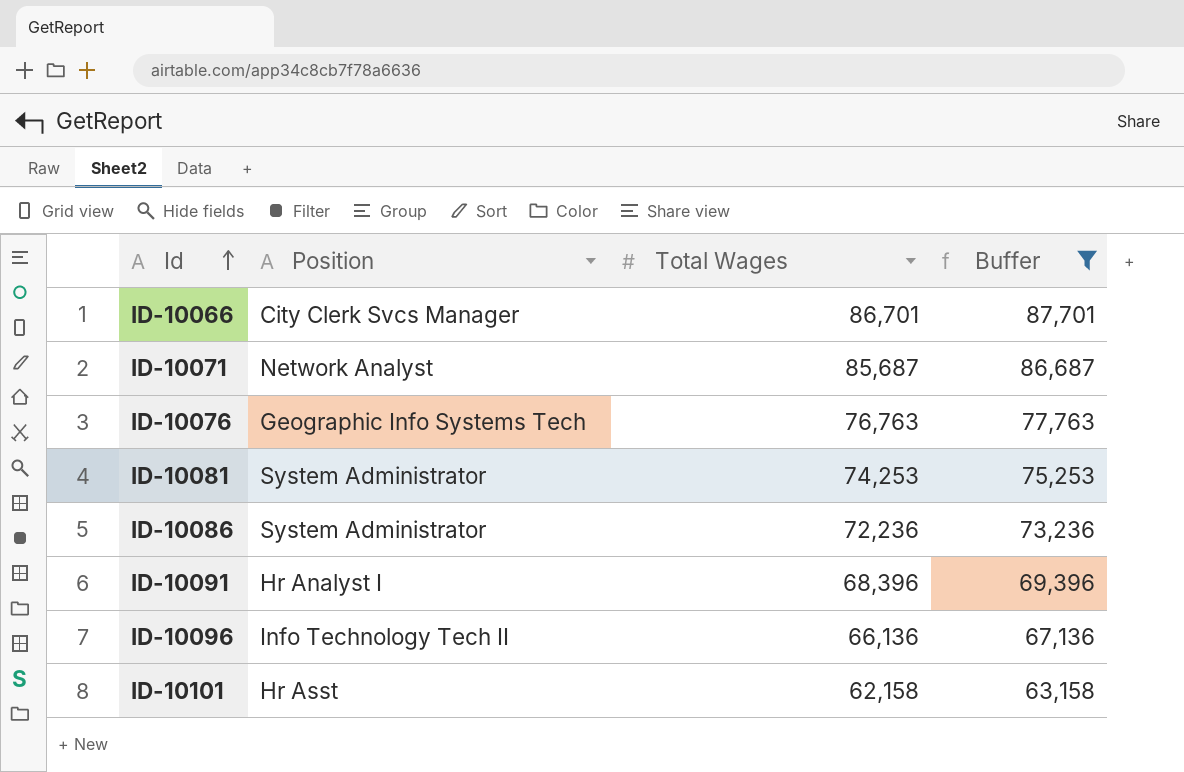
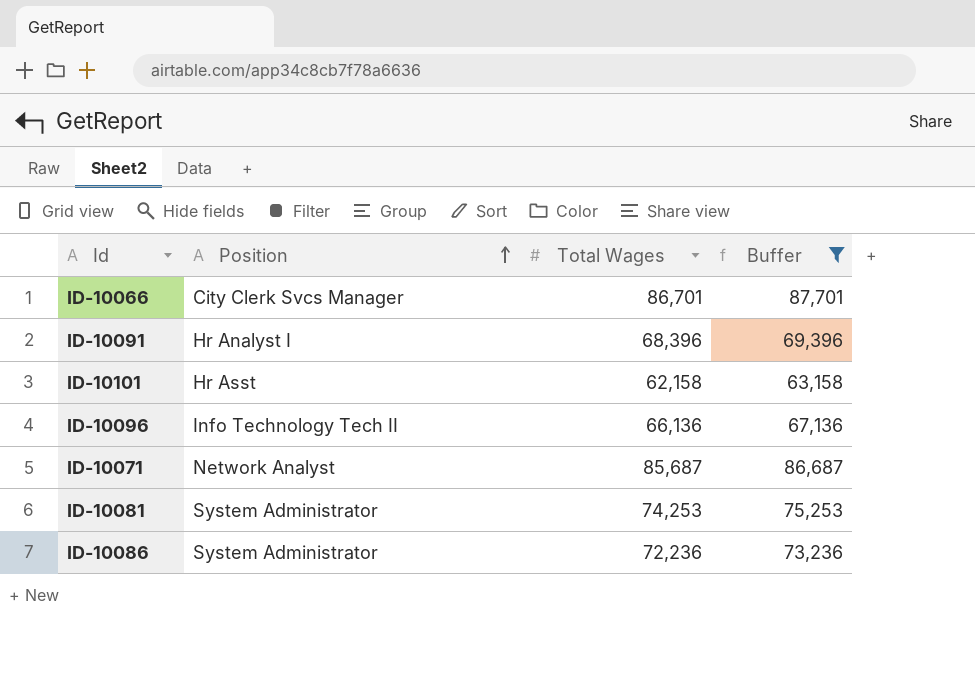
row order: Id ascending -> Position ascending
row ID-10076: Geographic Info Systems Tech | 76,763 | 77,763 -> none

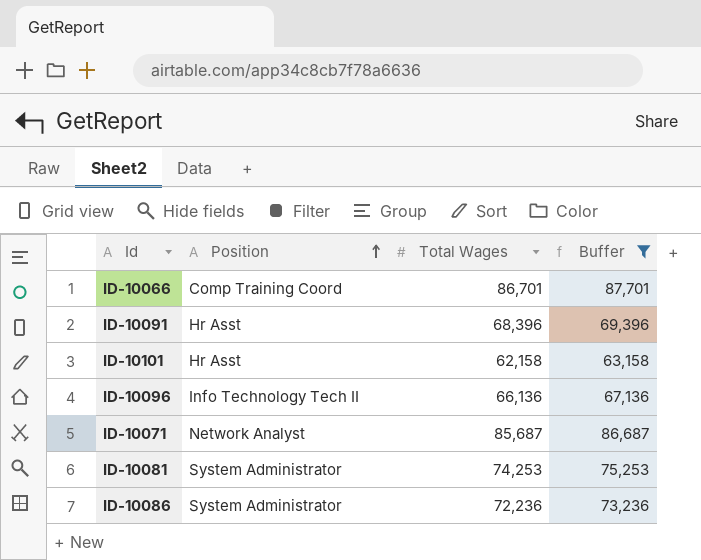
ID-10066 | Position: City Clerk Svcs Manager -> Comp Training Coord
ID-10091 | Position: Hr Analyst I -> Hr Asst

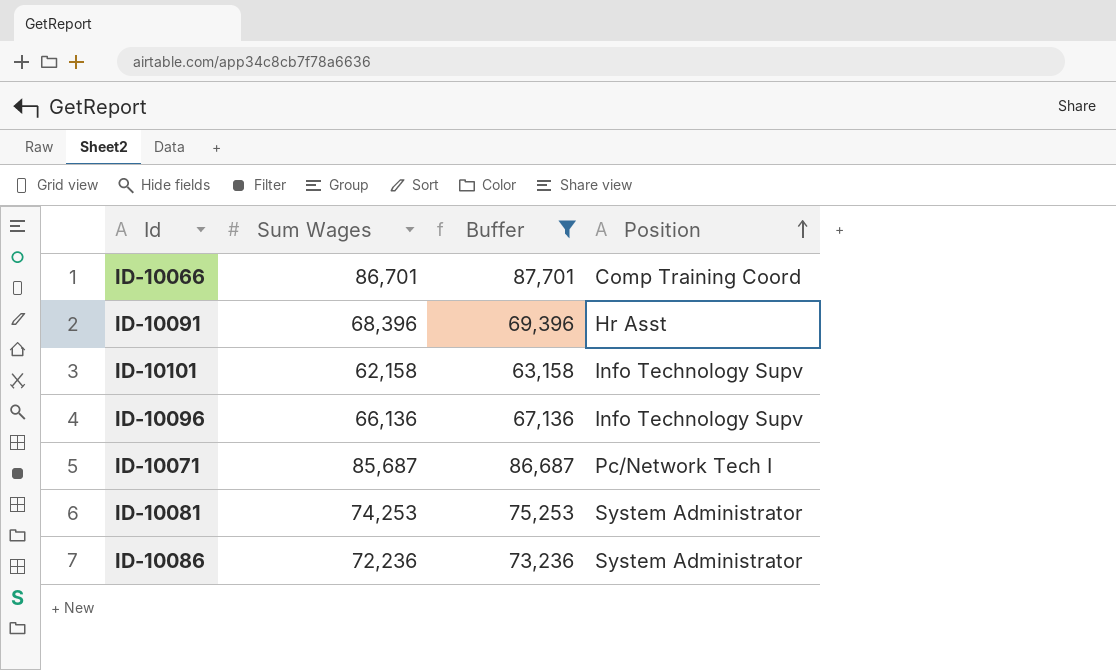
column name: Total Wages -> Sum Wages
column Position | position: 2 -> 4
ID-10101 | Position: Hr Asst -> Info Technology Supv
ID-10096 | Position: Info Technology Tech II -> Info Technology Supv
ID-10071 | Position: Network Analyst -> Pc/Network Tech I

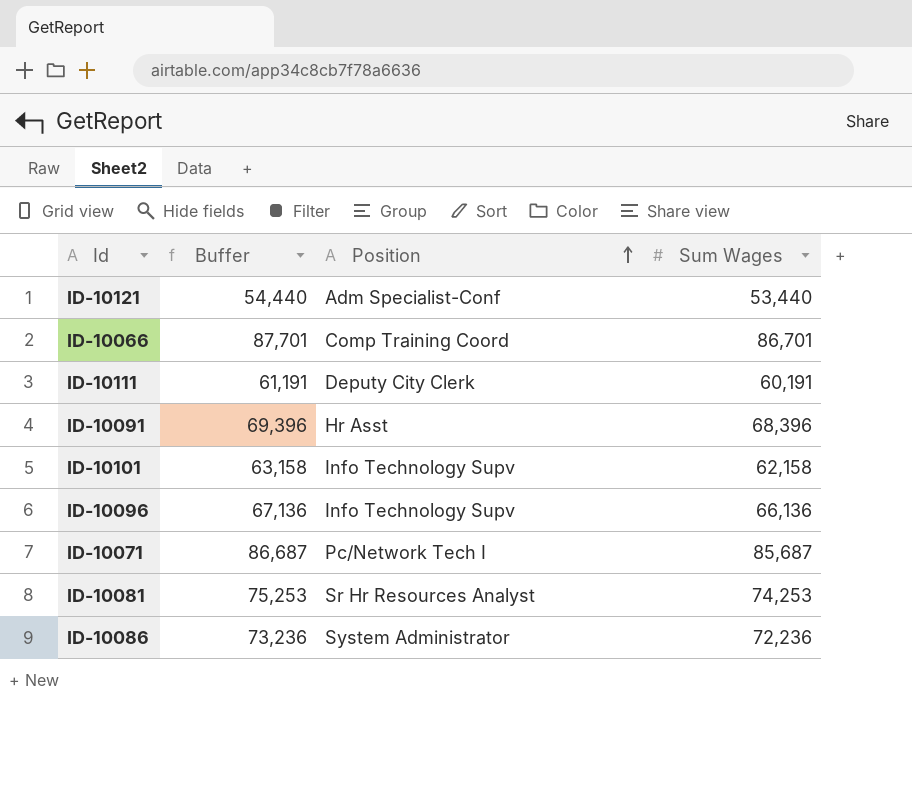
filter: Buffer >= 63,158 -> none
column Sum Wages | position: 2 -> 4
ID-10081 | Position: System Administrator -> Sr Hr Resources Analyst

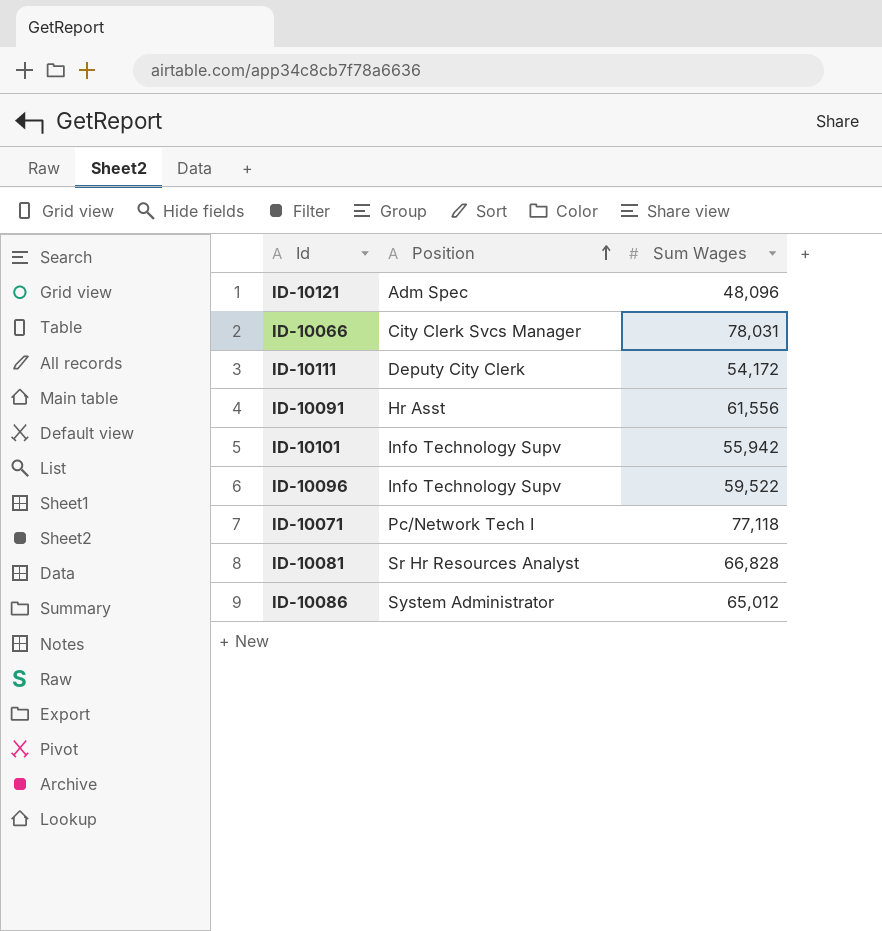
column Buffer | formula: [Sum Wages] + 1000 -> none
ID-10121 | Position: Adm Specialist-Conf -> Adm Spec
ID-10121 | Sum Wages: 53,440 -> 48,096
ID-10066 | Position: Comp Training Coord -> City Clerk Svcs Manager
ID-10066 | Sum Wages: 86,701 -> 78,031
ID-10111 | Sum Wages: 60,191 -> 54,172
ID-10091 | Sum Wages: 68,396 -> 61,556
ID-10101 | Sum Wages: 62,158 -> 55,942
ID-10096 | Sum Wages: 66,136 -> 59,522
ID-10071 | Sum Wages: 85,687 -> 77,118
ID-10081 | Sum Wages: 74,253 -> 66,828
ID-10086 | Sum Wages: 72,236 -> 65,012

